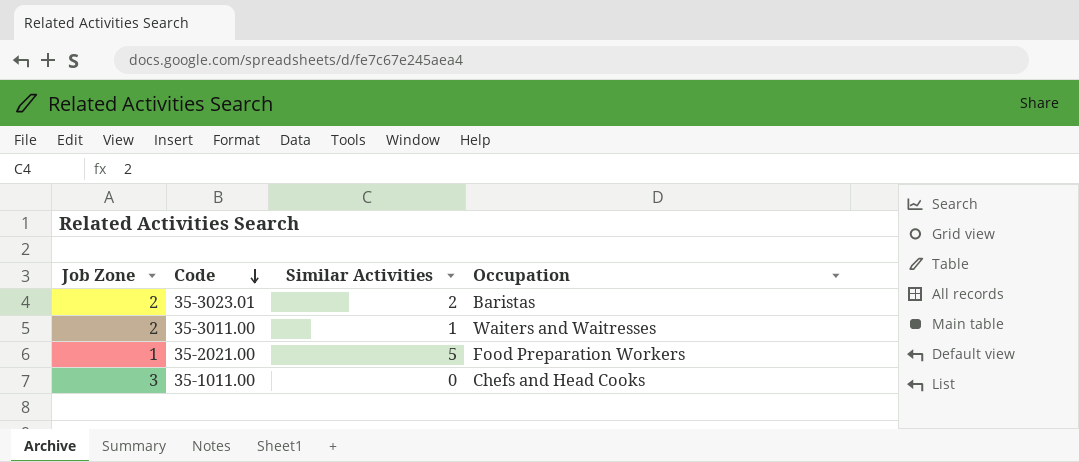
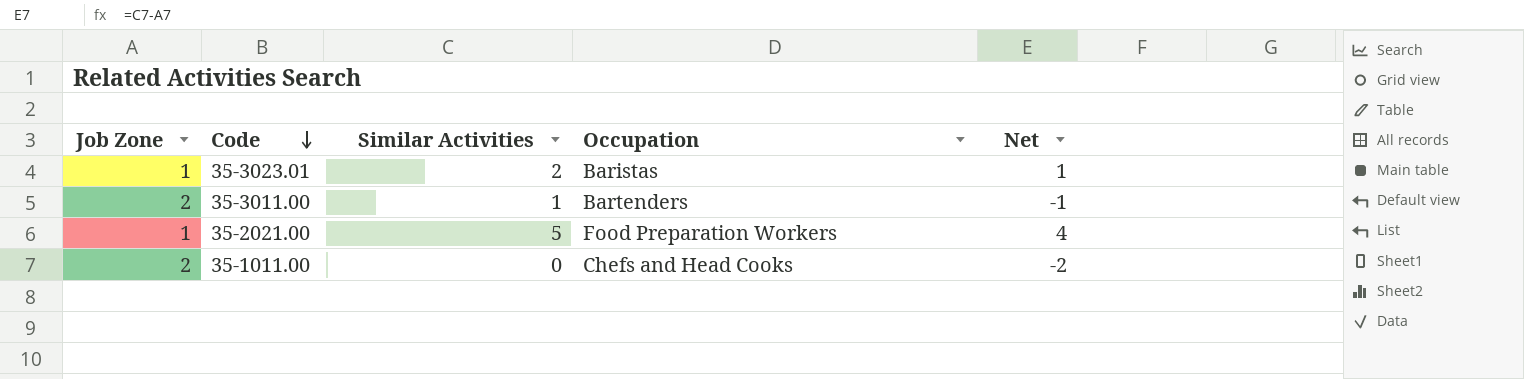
column Net | formula: none -> [Similar Activities] - [Job Zone]
35-3023.01 | Job Zone: 2 -> 1
35-3011.00 | Occupation: Waiters and Waitresses -> Bartenders
35-1011.00 | Job Zone: 3 -> 2

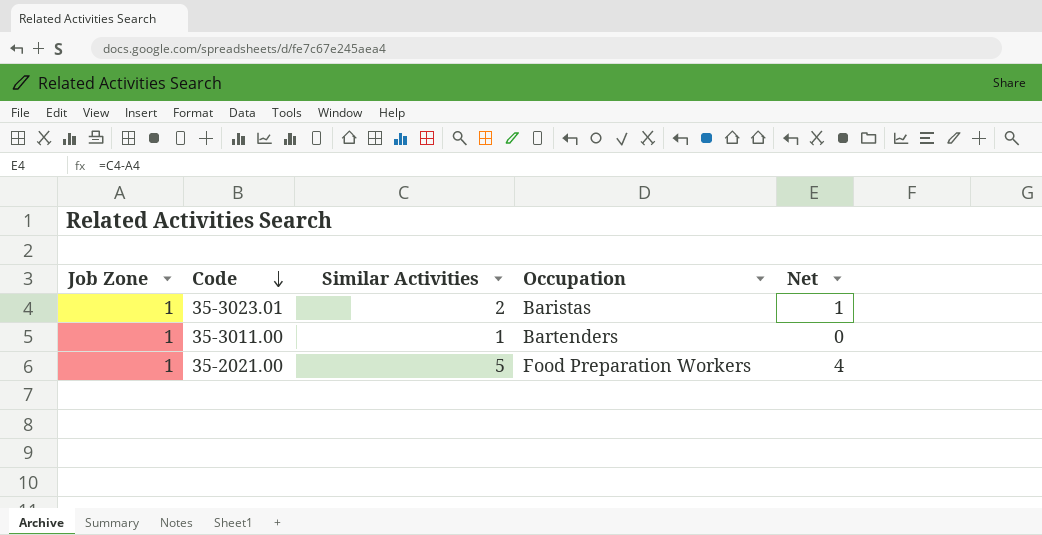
row 35-1011.00: 2 | 0 | Chefs and Head Cooks | -2 -> none
35-3011.00 | Job Zone: 2 -> 1
35-3011.00 | Net: -1 -> 0

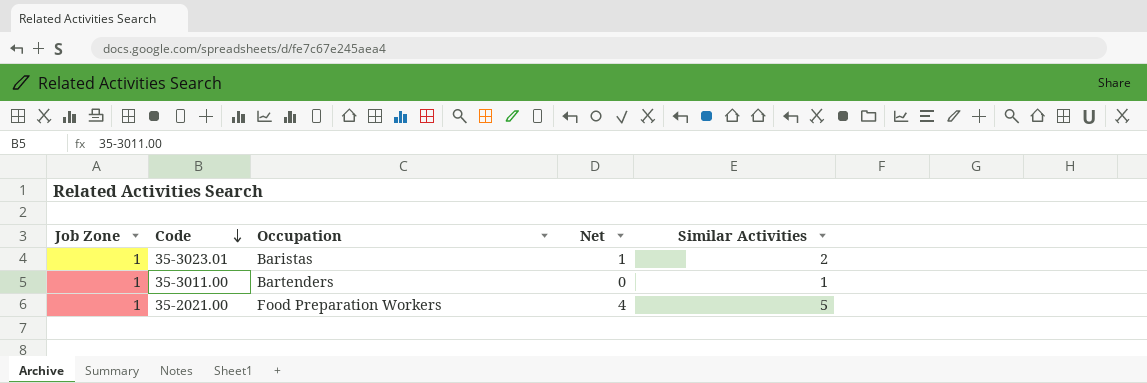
column Similar Activities | position: 3 -> 5

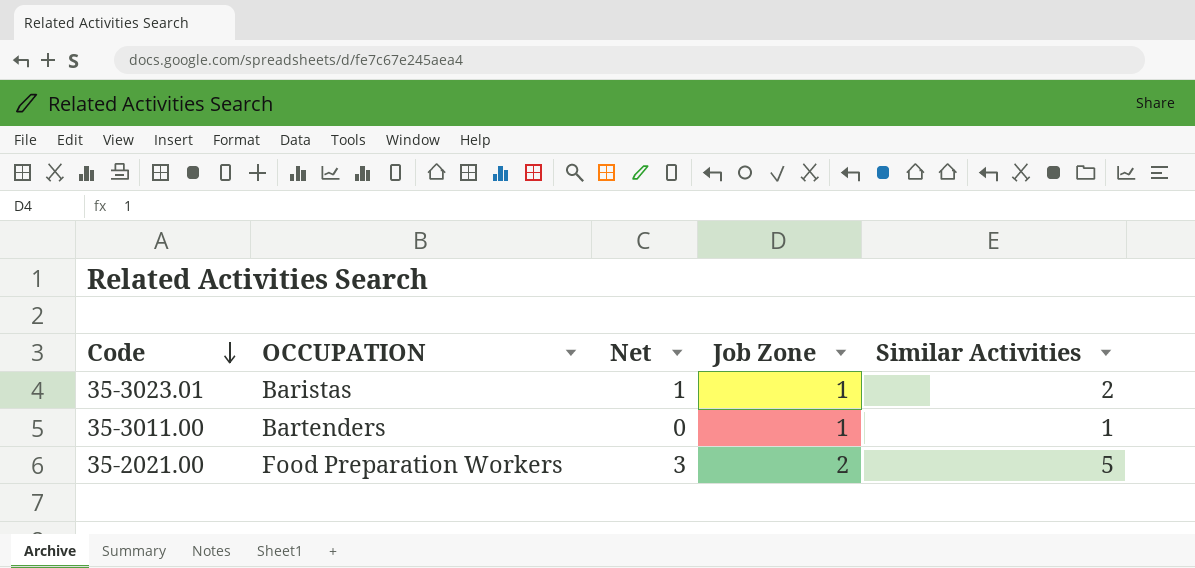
column name: Occupation -> OCCUPATION
column Job Zone | position: 1 -> 4
35-2021.00 | Net: 4 -> 3
35-2021.00 | Job Zone: 1 -> 2

